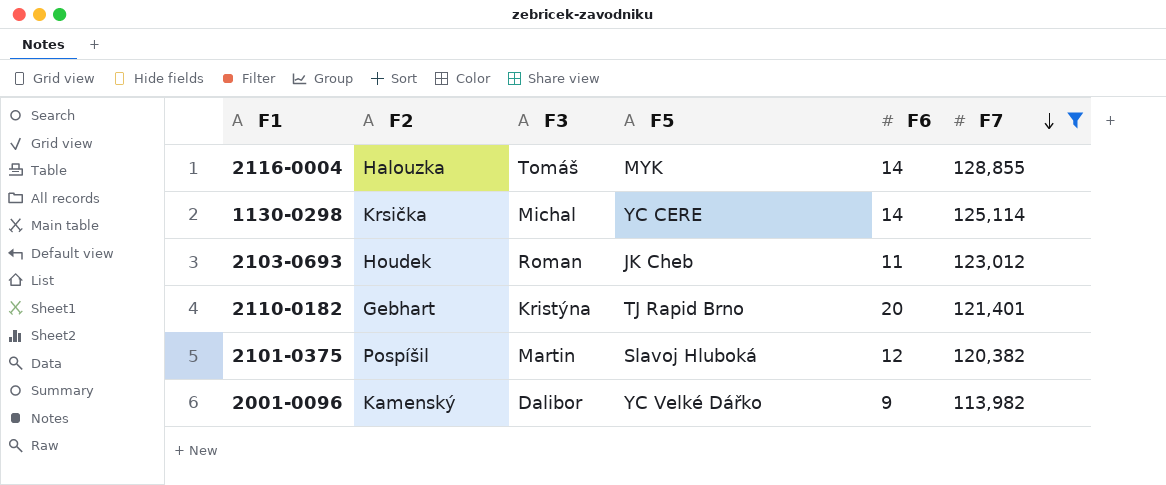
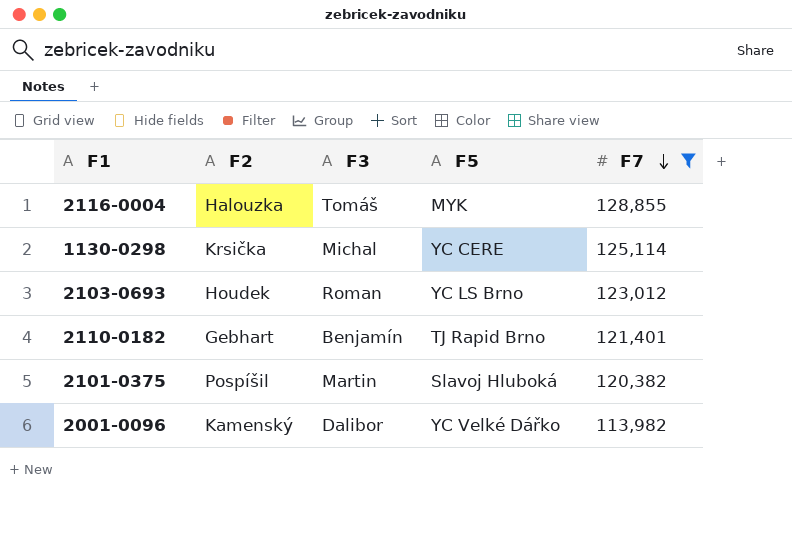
column F6 | position: 5 -> none
2103-0693 | F5: JK Cheb -> YC LS Brno
2110-0182 | F3: Kristýna -> Benjamín

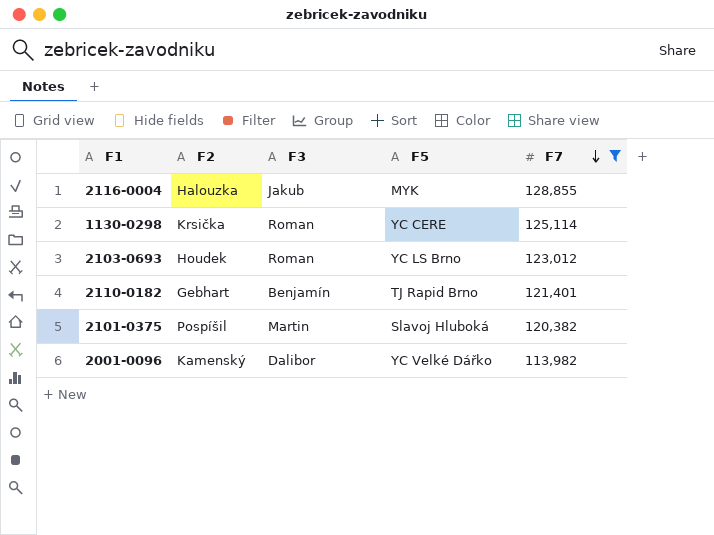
2116-0004 | F3: Tomáš -> Jakub
1130-0298 | F3: Michal -> Roman

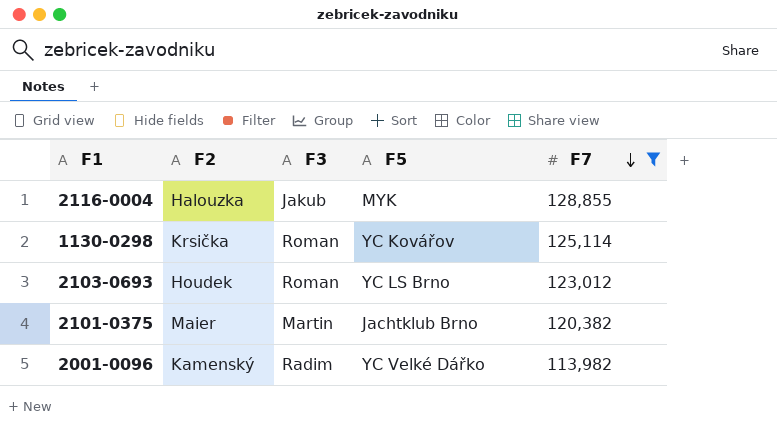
row 2110-0182: Gebhart | Benjamín | TJ Rapid Brno | 121,401 -> none
1130-0298 | F5: YC CERE -> YC Kovářov
2101-0375 | F2: Pospíšil -> Maier
2101-0375 | F5: Slavoj Hluboká -> Jachtklub Brno
2001-0096 | F3: Dalibor -> Radim

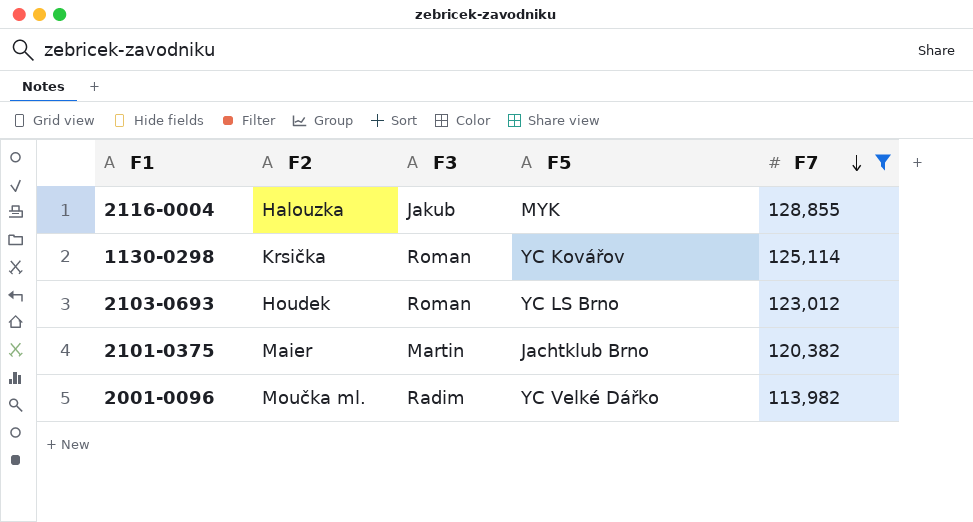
2001-0096 | F2: Kamenský -> Moučka ml.

